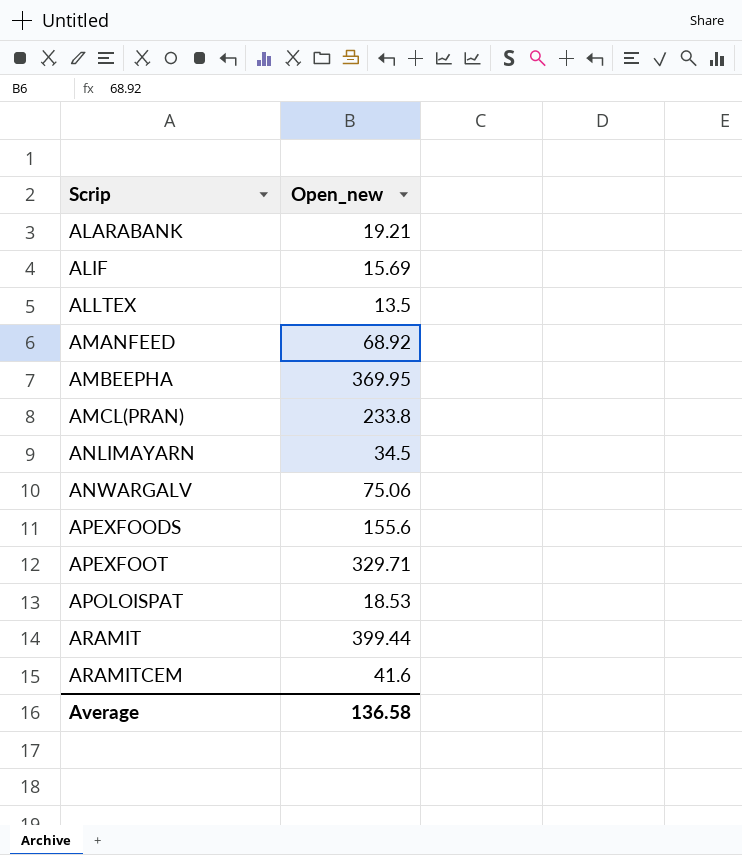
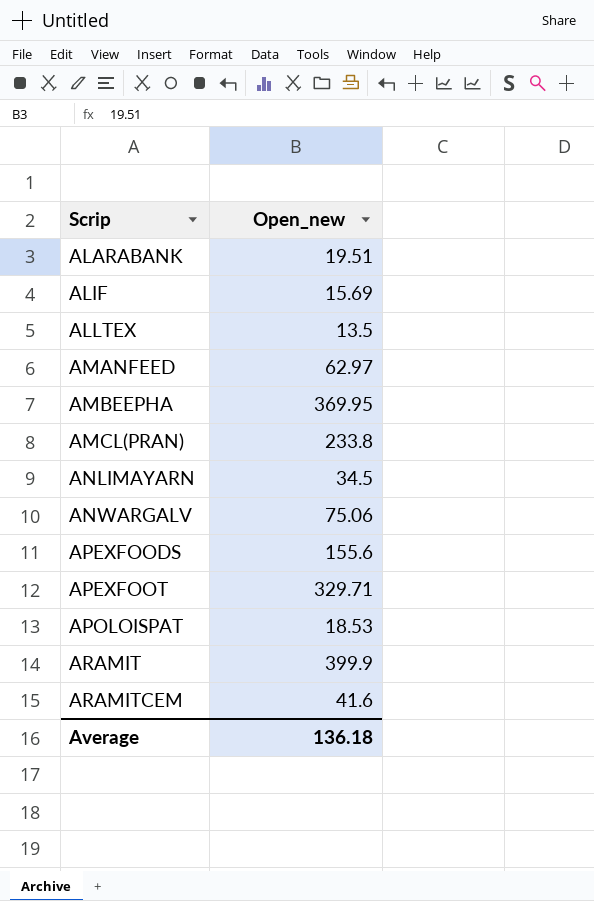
ALARABANK | Open_new: 19.21 -> 19.51
AMANFEED | Open_new: 68.92 -> 62.97
ARAMIT | Open_new: 399.44 -> 399.9
Average | Open_new: 136.58 -> 136.18

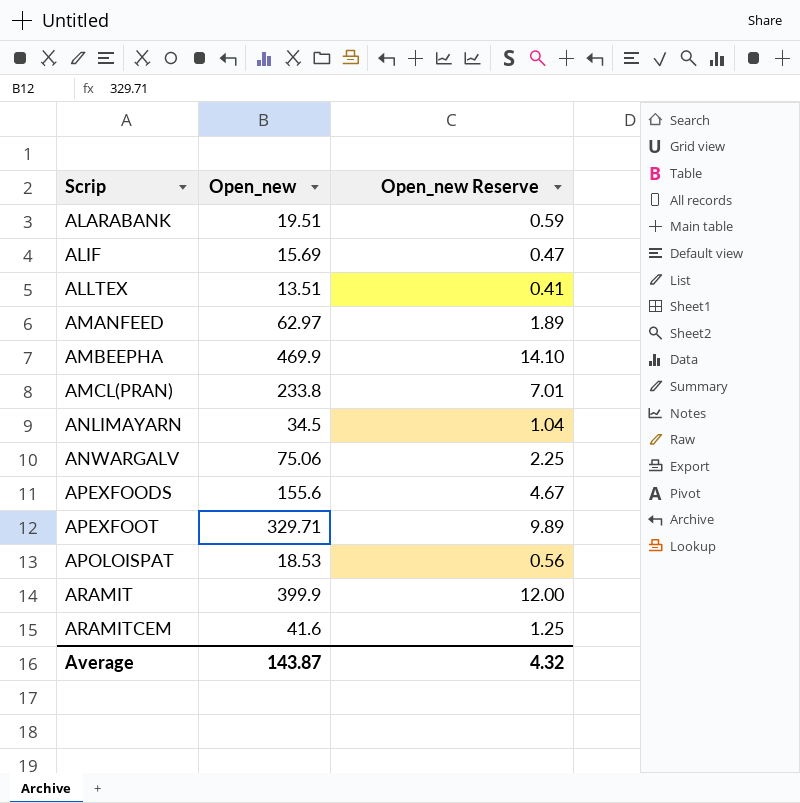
column Open_new Reserve | formula: none -> [Open_new] * 0.03
ALLTEX | Open_new: 13.5 -> 13.51
AMBEEPHA | Open_new: 369.95 -> 469.9
Average | Open_new: 136.18 -> 143.87

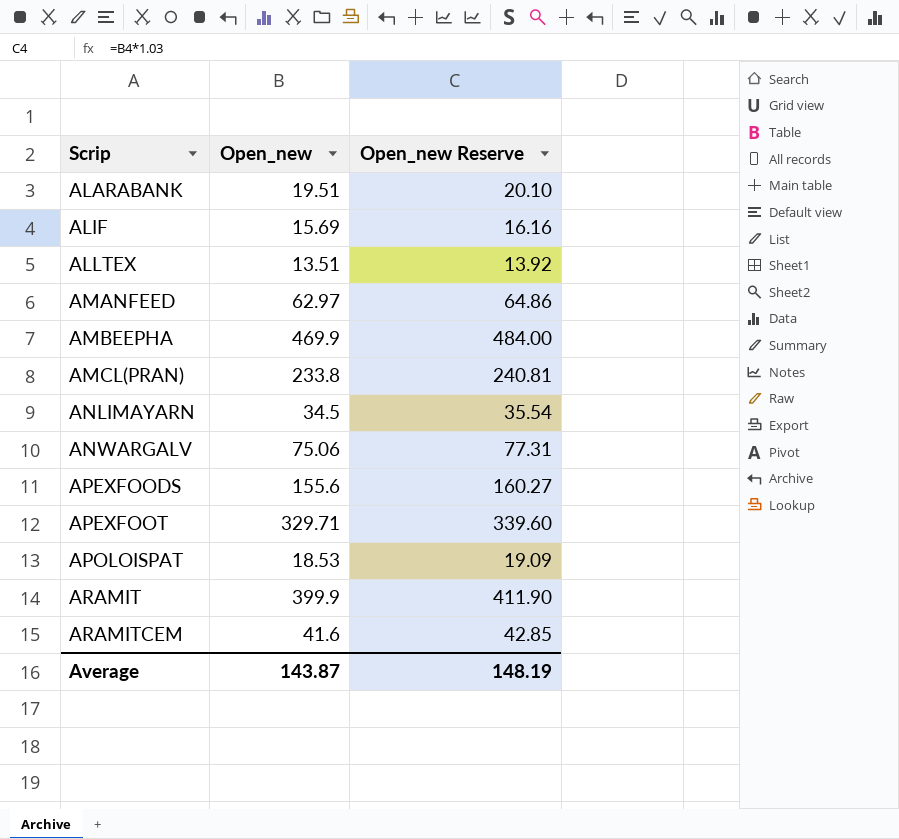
column Open_new Reserve | formula: [Open_new] * 0.03 -> [Open_new] * 1.03
Average | Open_new Reserve: 4.32 -> 148.19

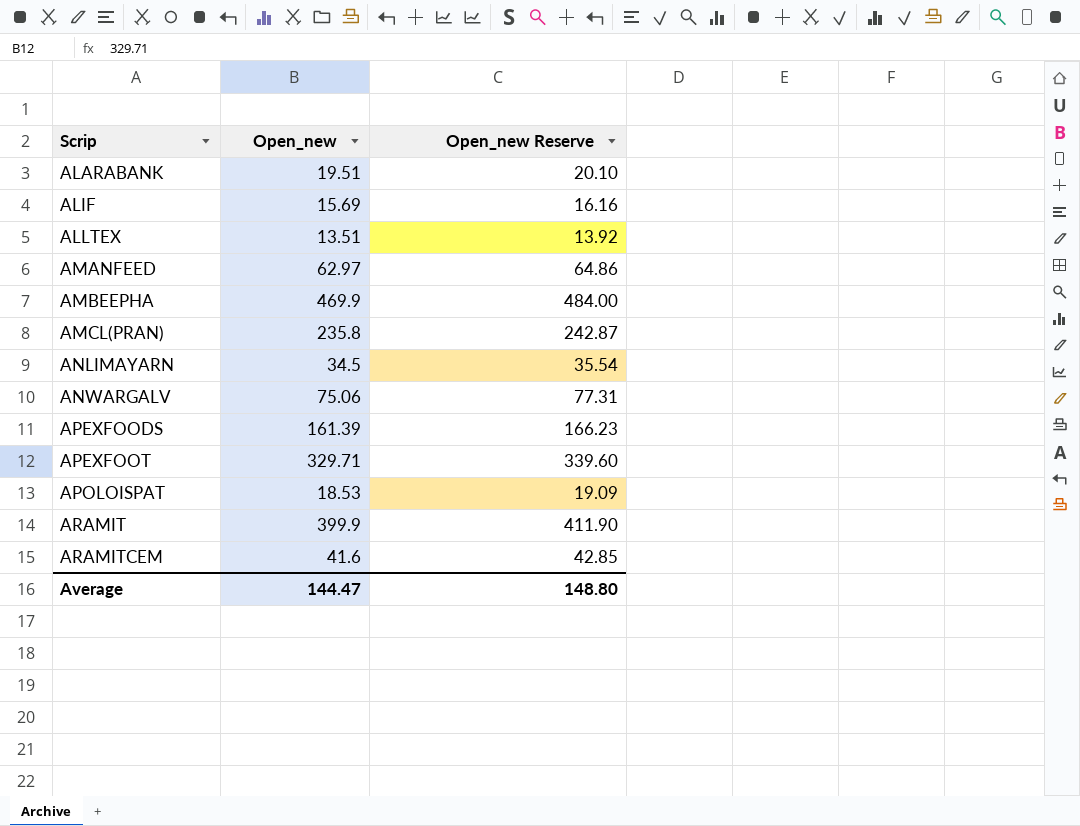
AMCL(PRAN) | Open_new: 233.8 -> 235.8
AMCL(PRAN) | Open_new Reserve: 240.81 -> 242.87
APEXFOODS | Open_new: 155.6 -> 161.39
APEXFOODS | Open_new Reserve: 160.27 -> 166.23
Average | Open_new: 143.87 -> 144.47
Average | Open_new Reserve: 148.19 -> 148.80

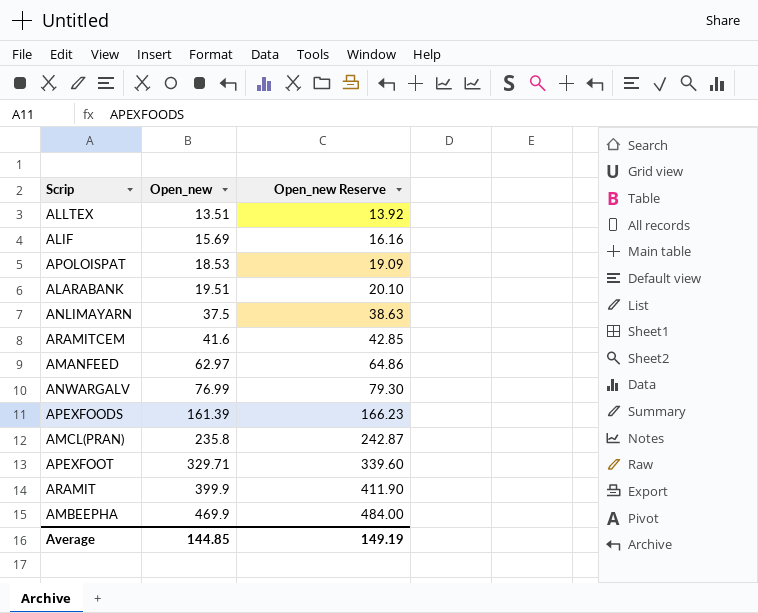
row order: Scrip ascending -> Open_new ascending
ANLIMAYARN | Open_new: 34.5 -> 37.5
ANLIMAYARN | Open_new Reserve: 35.54 -> 38.63
ANWARGALV | Open_new: 75.06 -> 76.99
ANWARGALV | Open_new Reserve: 77.31 -> 79.30
Average | Open_new: 144.47 -> 144.85
Average | Open_new Reserve: 148.80 -> 149.19

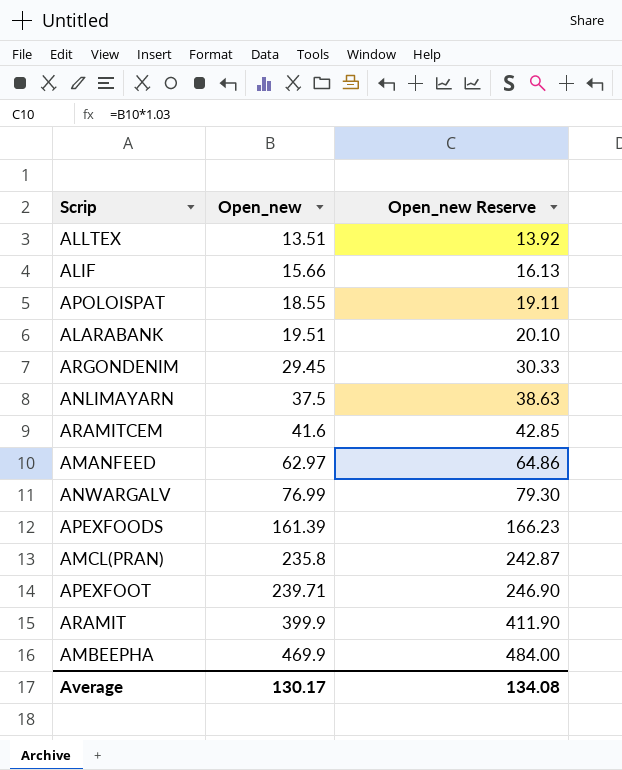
ALIF | Open_new: 15.69 -> 15.66
ALIF | Open_new Reserve: 16.16 -> 16.13
APOLOISPAT | Open_new: 18.53 -> 18.55
APOLOISPAT | Open_new Reserve: 19.09 -> 19.11
row ARGONDENIM: none -> 29.45 | 30.33
APEXFOOT | Open_new: 329.71 -> 239.71
APEXFOOT | Open_new Reserve: 339.60 -> 246.90
Average | Open_new: 144.85 -> 130.17
Average | Open_new Reserve: 149.19 -> 134.08

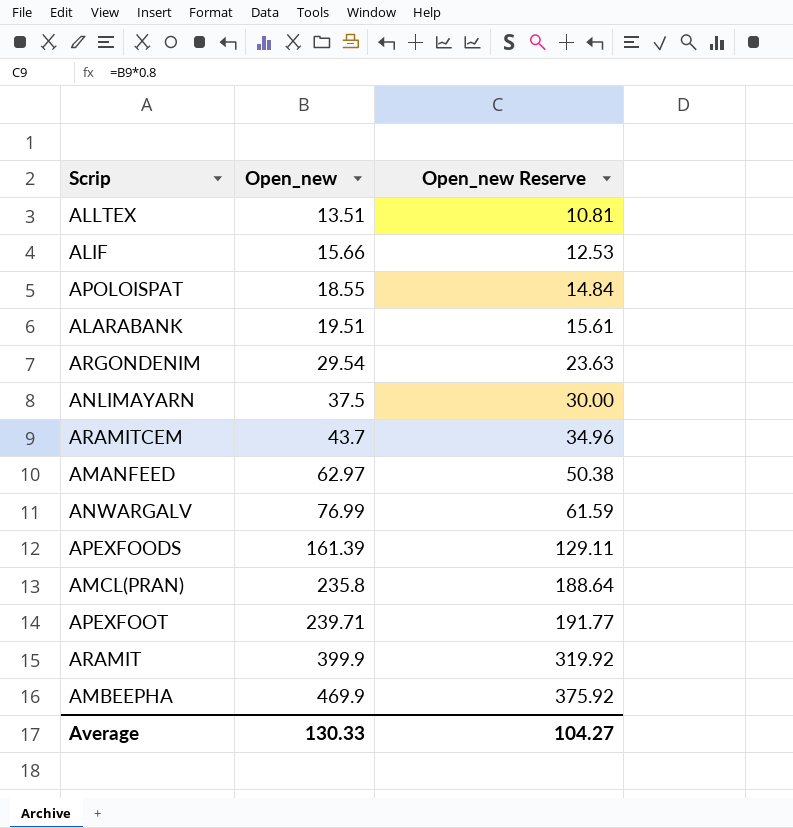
column Open_new Reserve | formula: [Open_new] * 1.03 -> [Open_new] * 0.8
ARGONDENIM | Open_new: 29.45 -> 29.54
ARAMITCEM | Open_new: 41.6 -> 43.7
Average | Open_new: 130.17 -> 130.33
Average | Open_new Reserve: 134.08 -> 104.27

